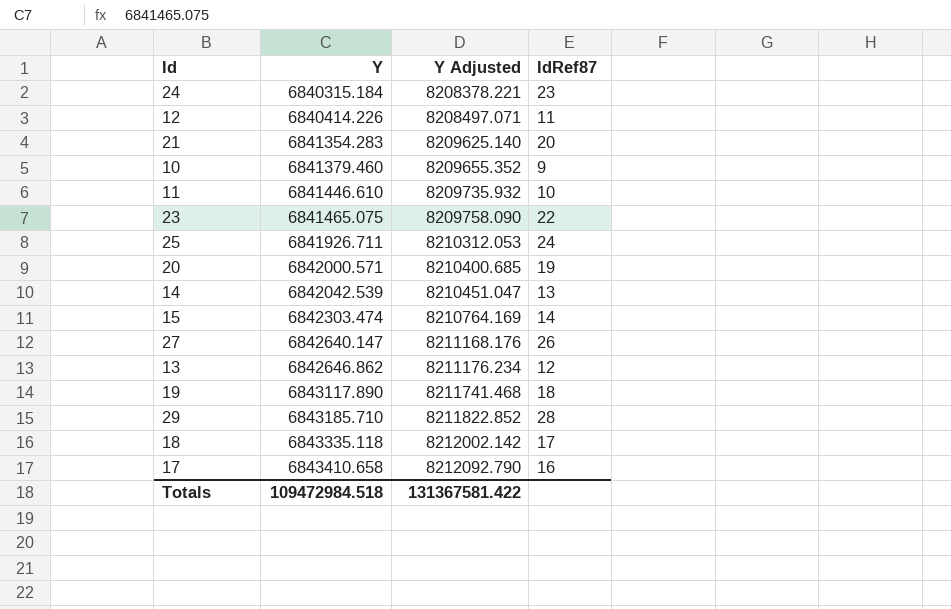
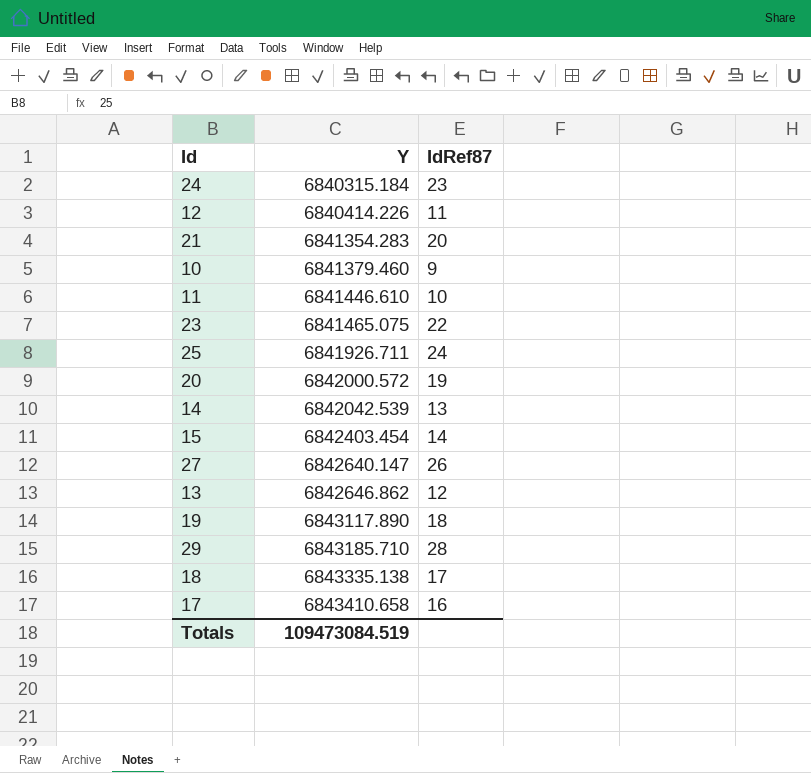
column Y Adjusted | formula: [Y] * 1.2 -> none
20 | Y: 6842000.571 -> 6842000.572
15 | Y: 6842303.474 -> 6842403.454
18 | Y: 6843335.118 -> 6843335.138
Totals | Y: 109472984.518 -> 109473084.519

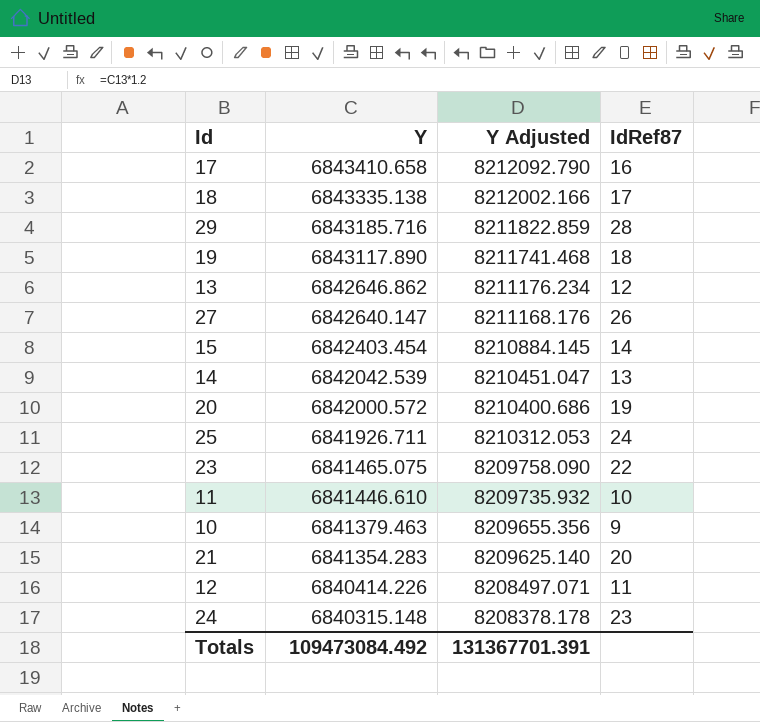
row order: Y ascending -> Y descending
column Y Adjusted | formula: none -> [Y] * 1.2
29 | Y: 6843185.710 -> 6843185.716
10 | Y: 6841379.460 -> 6841379.463
24 | Y: 6840315.184 -> 6840315.148
Totals | Y: 109473084.519 -> 109473084.492

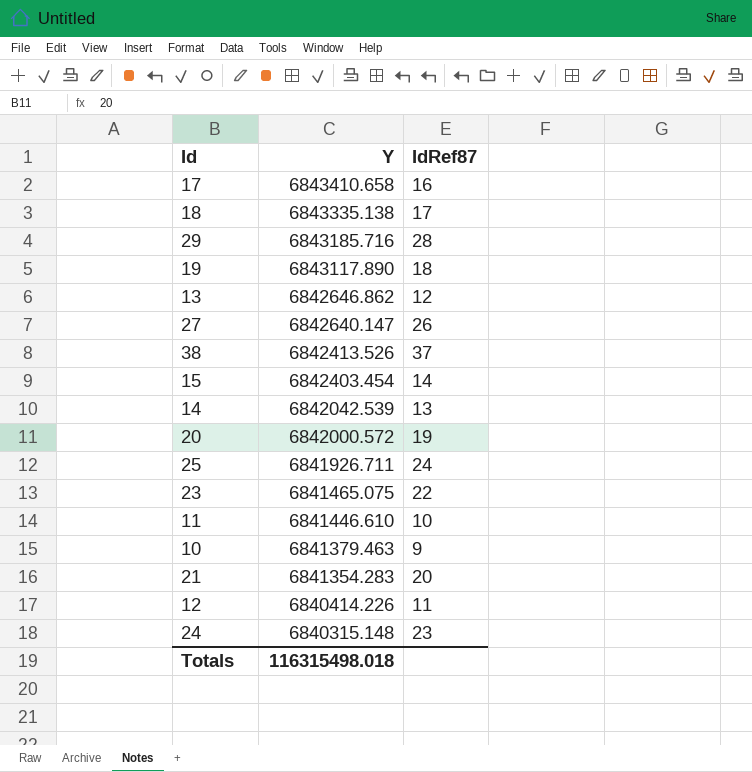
column Y Adjusted | formula: [Y] * 1.2 -> none
row 38: none -> 6842413.526 | 37
Totals | Y: 109473084.492 -> 116315498.018

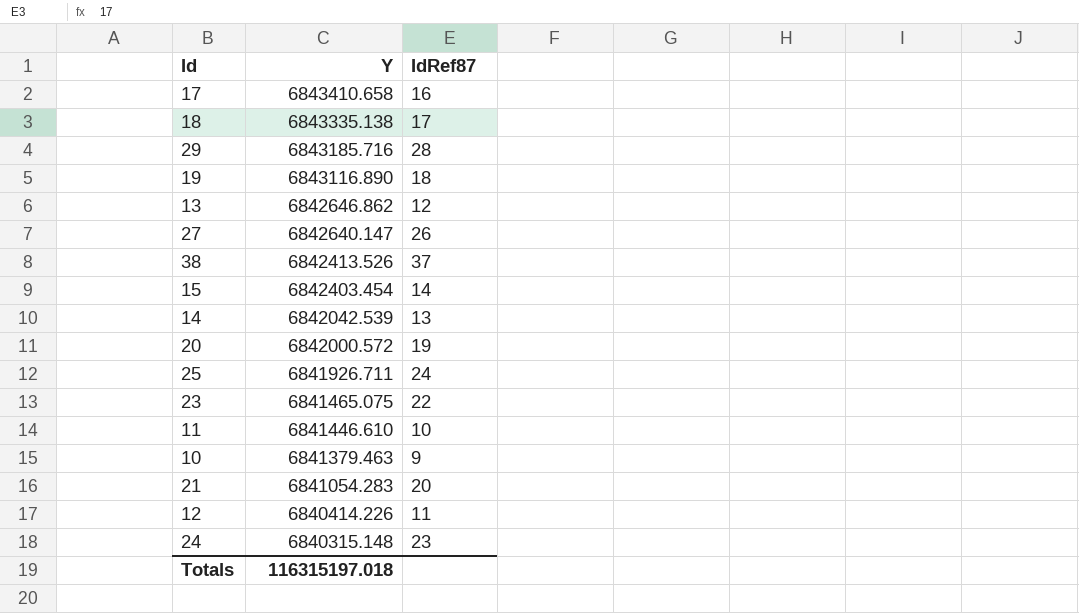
19 | Y: 6843117.890 -> 6843116.890
21 | Y: 6841354.283 -> 6841054.283
Totals | Y: 116315498.018 -> 116315197.018

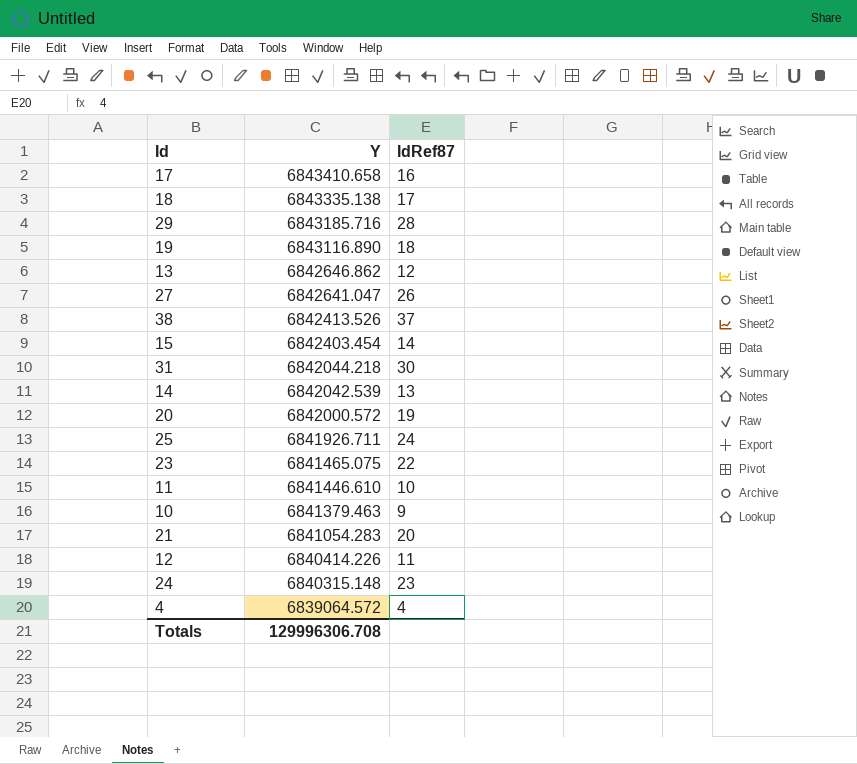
27 | Y: 6842640.147 -> 6842641.047
row 31: none -> 6842044.218 | 30
row 4: none -> 6839064.572 | 4
Totals | Y: 116315197.018 -> 129996306.708

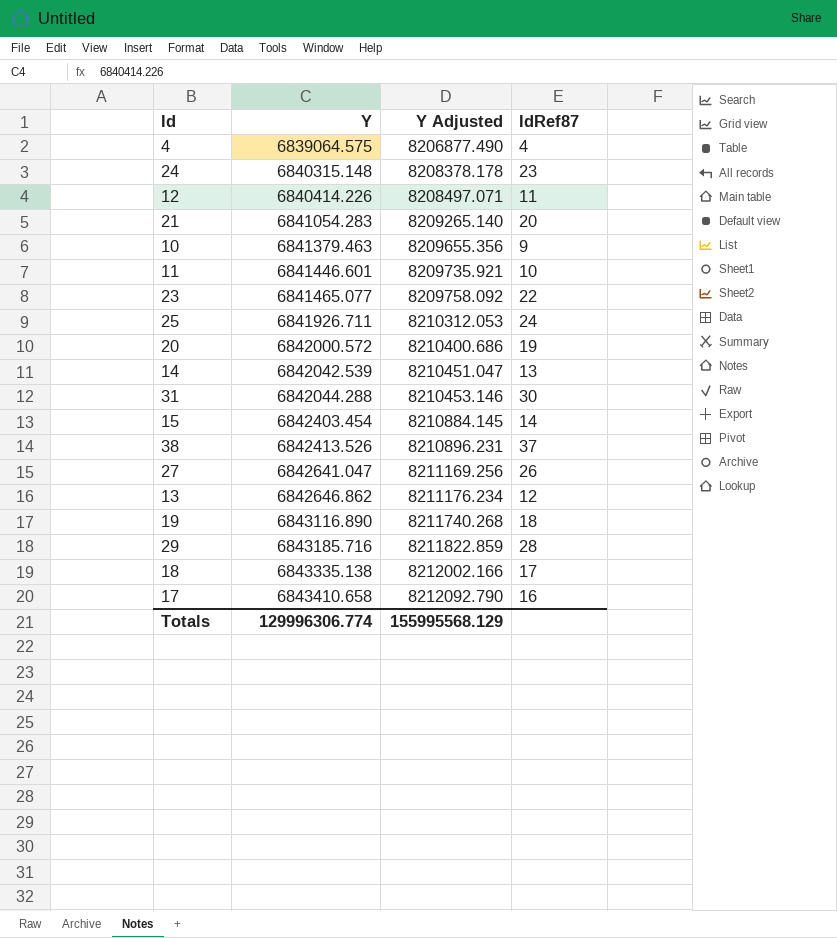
row order: Y descending -> Y ascending
column Y Adjusted | formula: none -> [Y] * 1.2
4 | Y: 6839064.572 -> 6839064.575
11 | Y: 6841446.610 -> 6841446.601
23 | Y: 6841465.075 -> 6841465.077
31 | Y: 6842044.218 -> 6842044.288
Totals | Y: 129996306.708 -> 129996306.774

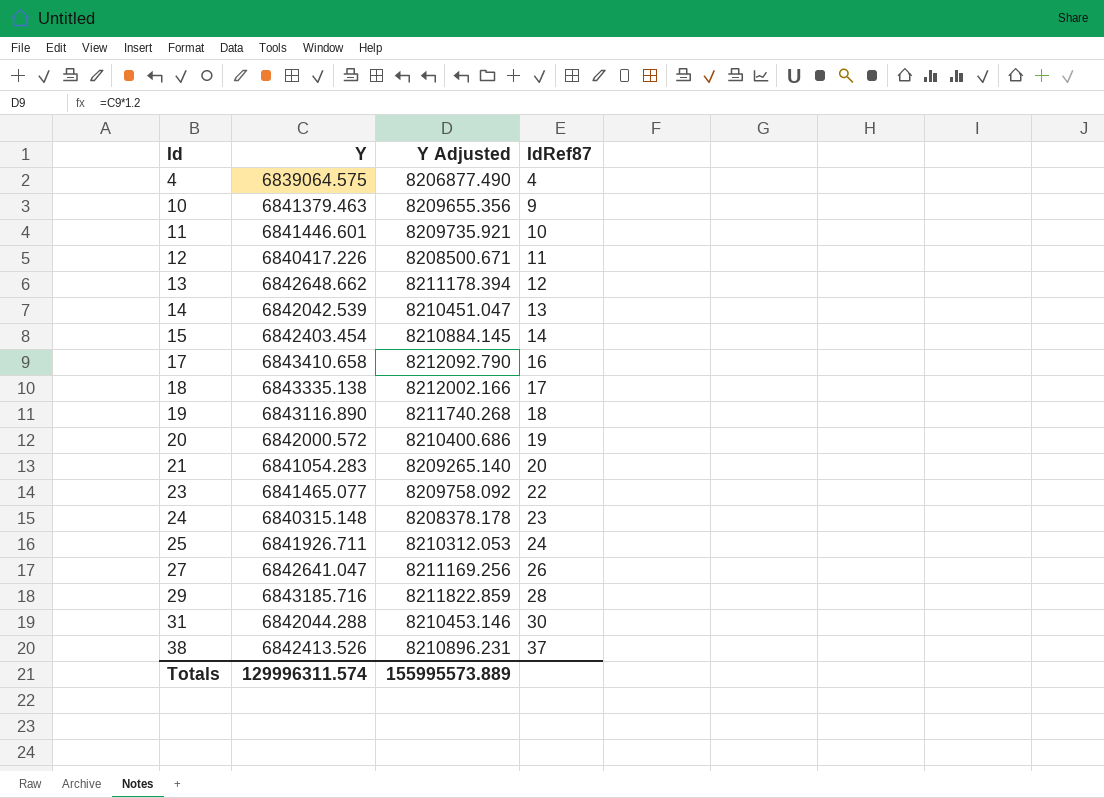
row order: Y ascending -> Id ascending
12 | Y: 6840414.226 -> 6840417.226
12 | Y Adjusted: 8208497.071 -> 8208500.671
13 | Y: 6842646.862 -> 6842648.662
13 | Y Adjusted: 8211176.234 -> 8211178.394
Totals | Y: 129996306.774 -> 129996311.574
Totals | Y Adjusted: 155995568.129 -> 155995573.889

